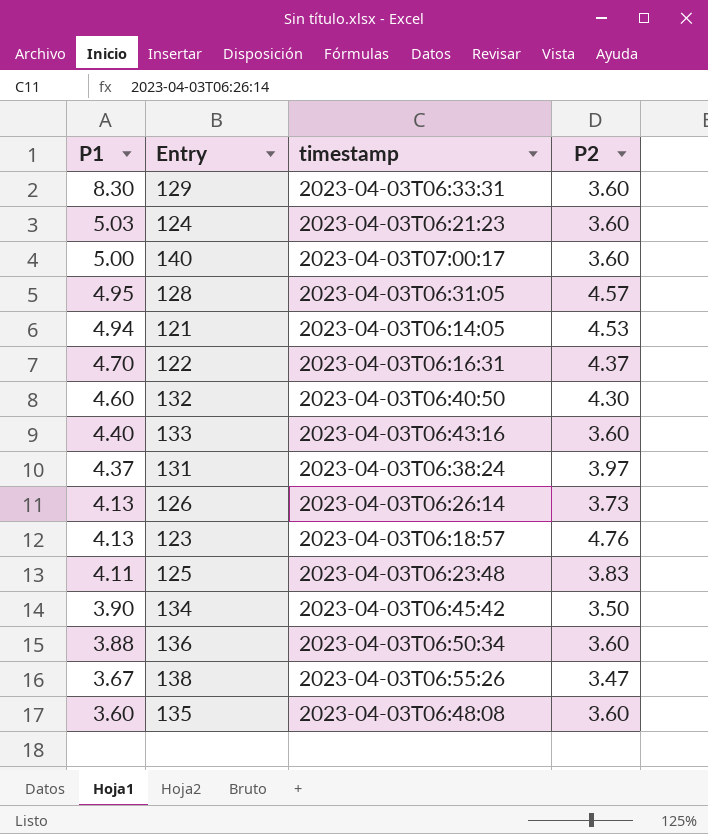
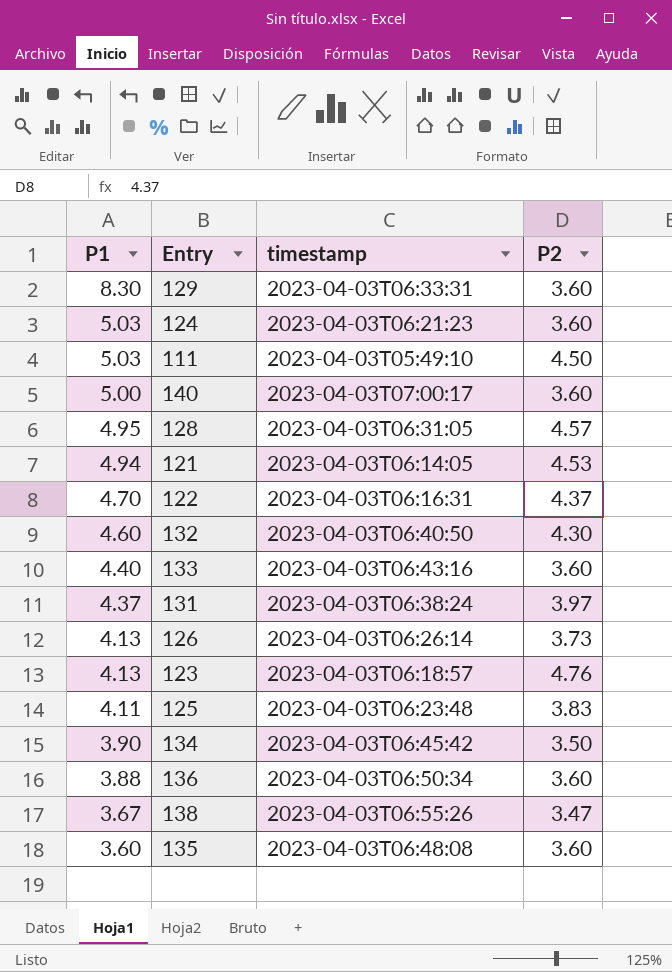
row 111: none -> 5.03 | 2023-04-03T05:49:10 | 4.50

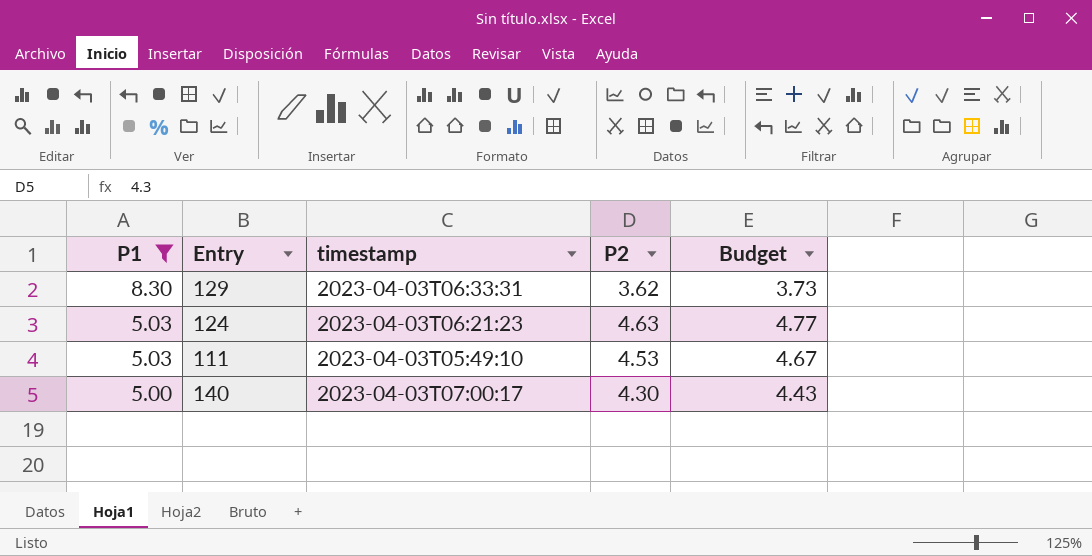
filter: none -> P1 >= 5.00
column Budget | formula: none -> [P2] * 1.03
129 | P2: 3.60 -> 3.62
124 | P2: 3.60 -> 4.63
111 | P2: 4.50 -> 4.53
140 | P2: 3.60 -> 4.30

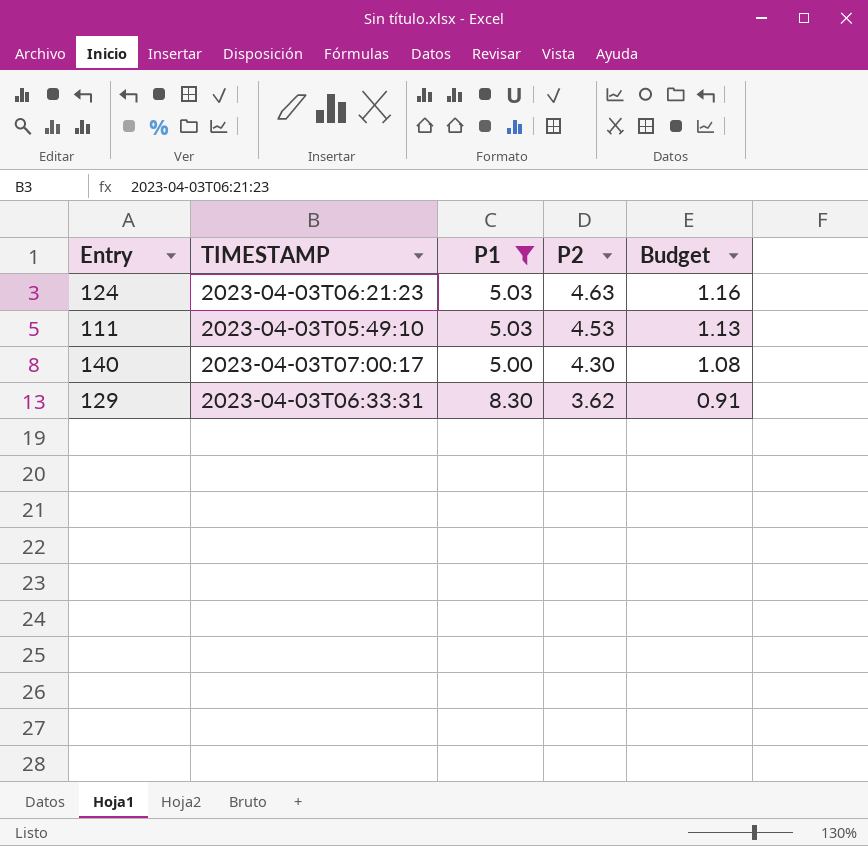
row order: P1 descending -> P2 descending
column name: timestamp -> TIMESTAMP
column P1 | position: 1 -> 3
column Budget | formula: [P2] * 1.03 -> [P2] * 0.25

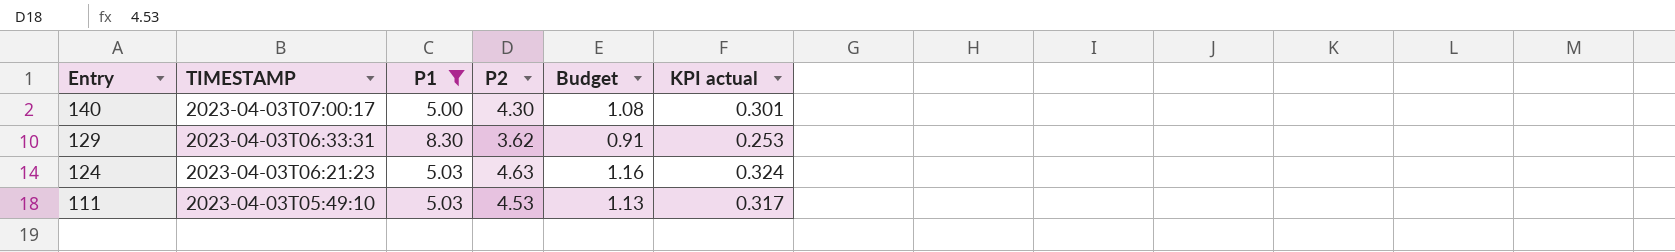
row order: P2 descending -> Entry descending
column KPI actual | formula: none -> [P2] * 0.07

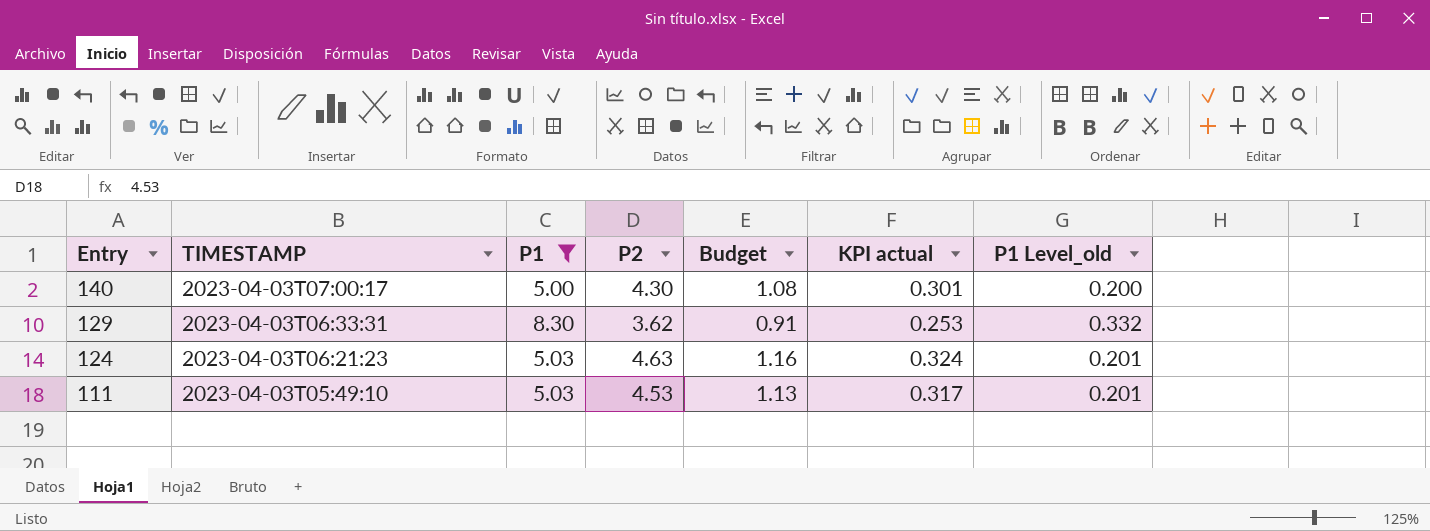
column P1 Level_old | formula: none -> [P1] * 0.04

